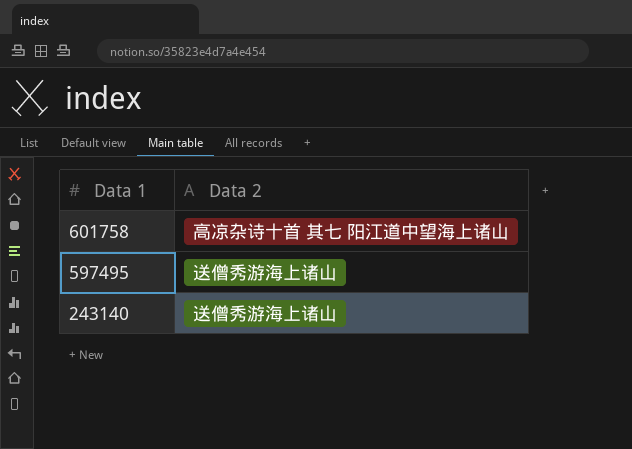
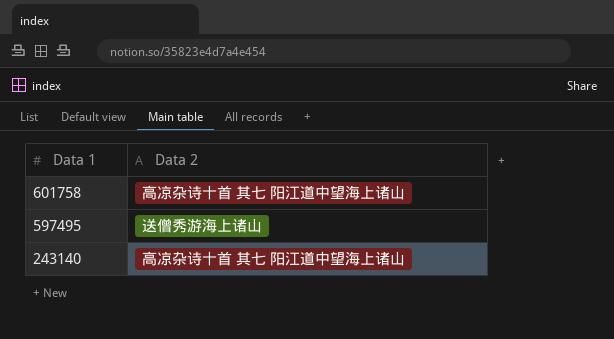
243140 | Data 2: 送僧秀游海上诸山 -> 高凉杂诗十首 其七 阳江道中望海上诸山

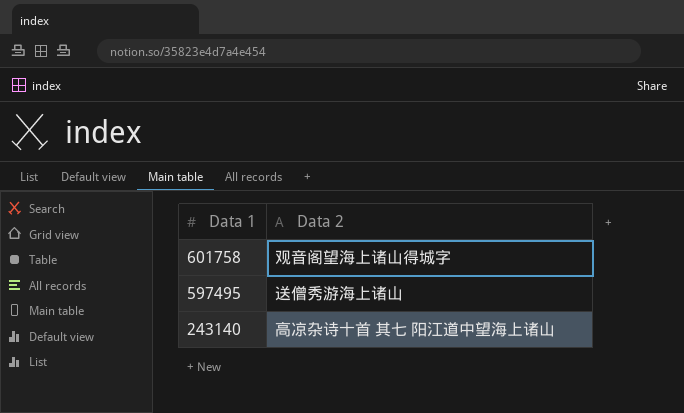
601758 | Data 2: 高凉杂诗十首 其七 阳江道中望海上诸山 -> 观音阁望海上诸山得城字

